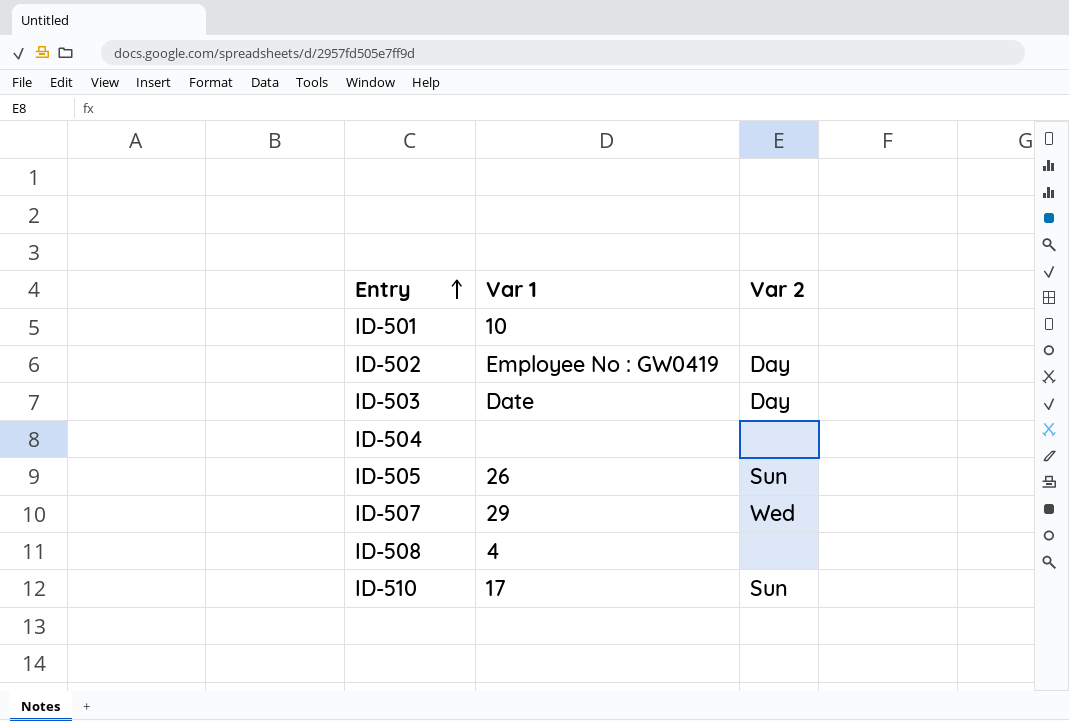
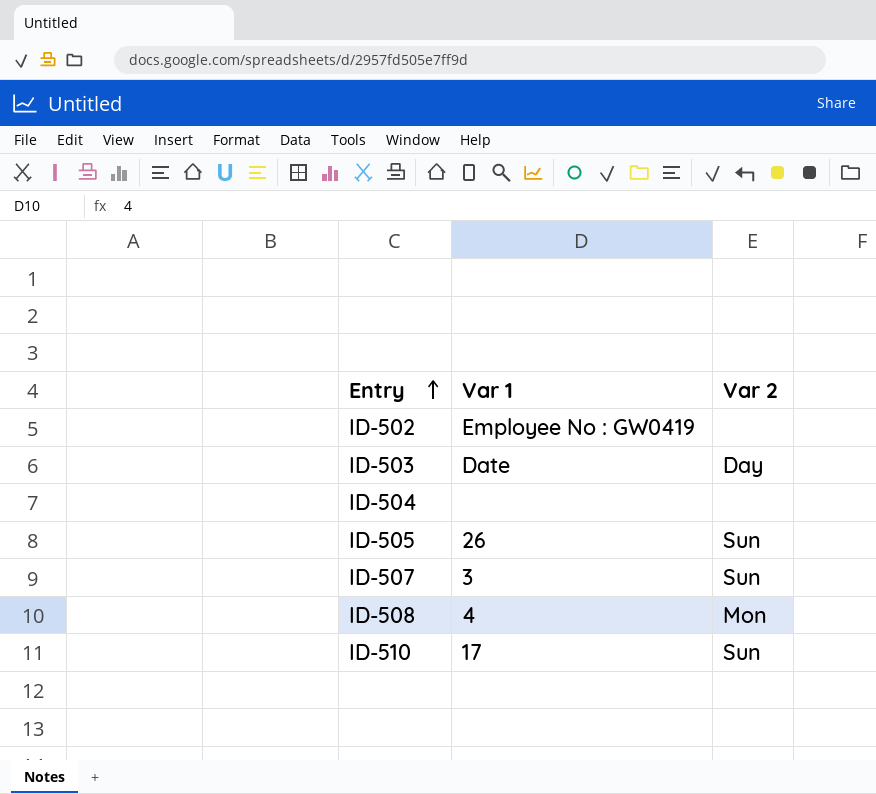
row ID-501: 10 | none -> none
ID-502 | Var 2: Day -> none
ID-507 | Var 1: 29 -> 3
ID-507 | Var 2: Wed -> Sun
ID-508 | Var 2: none -> Mon

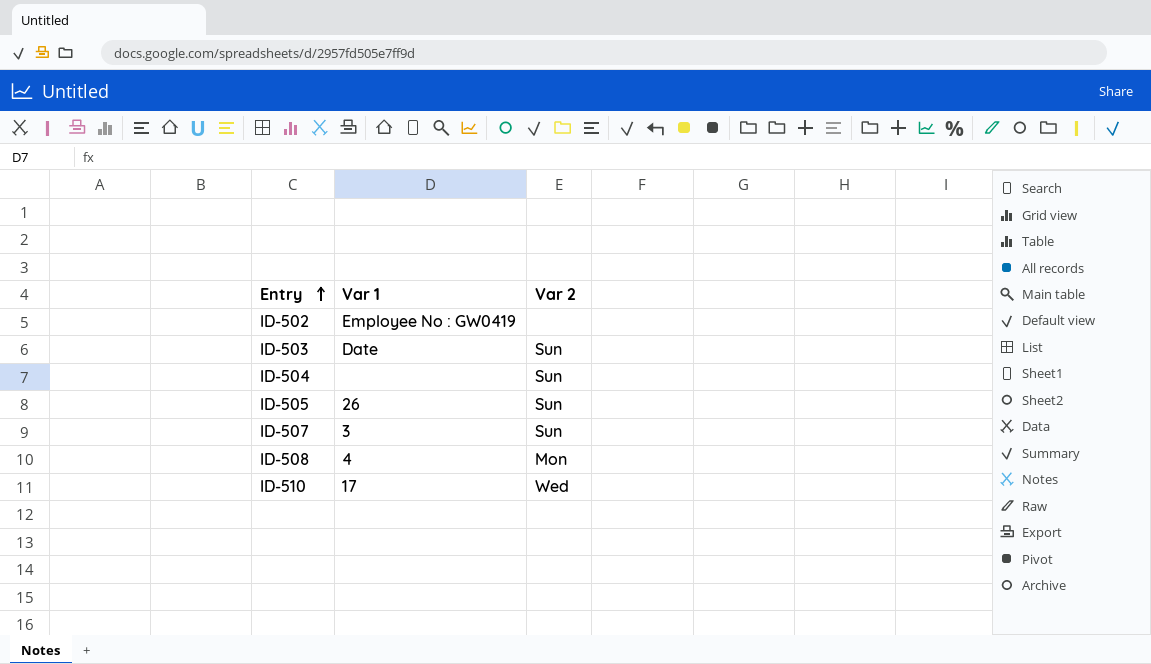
ID-503 | Var 2: Day -> Sun
ID-504 | Var 2: none -> Sun
ID-510 | Var 2: Sun -> Wed

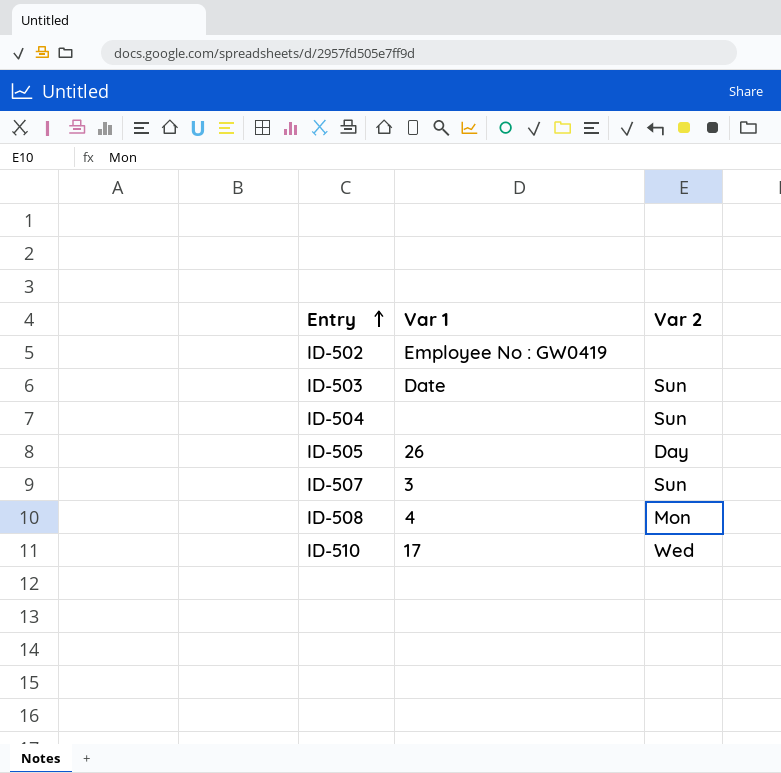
ID-505 | Var 2: Sun -> Day

